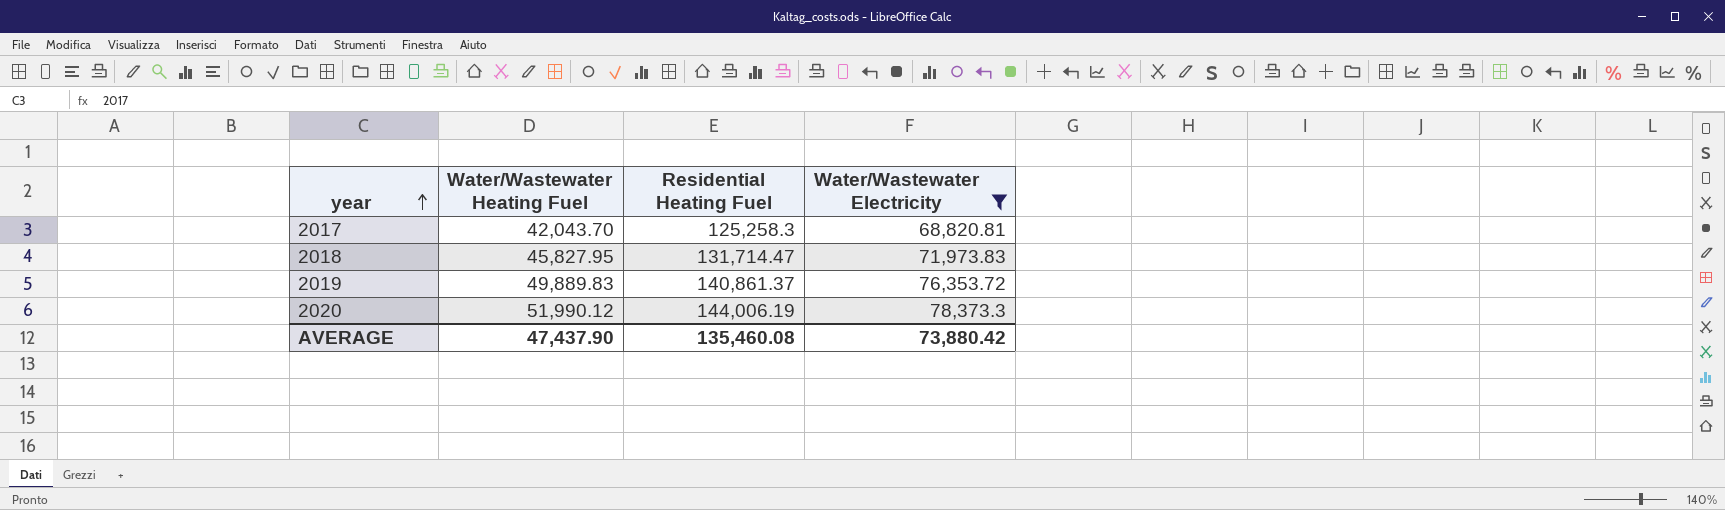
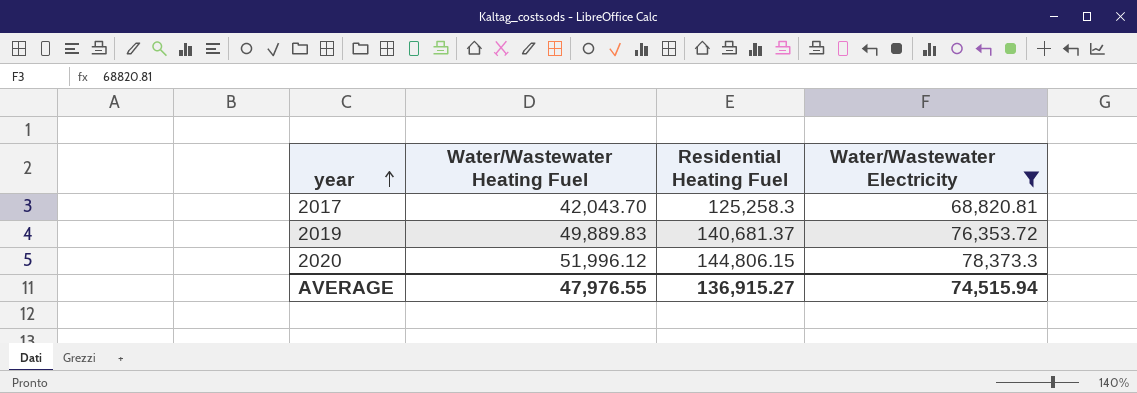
row 2018: 45,827.95 | 131,714.47 | 71,973.83 -> none
2019 | Residential Heating Fuel: 140,861.37 -> 140,681.37
2020 | Water/Wastewater Heating Fuel: 51,990.12 -> 51,996.12
2020 | Residential Heating Fuel: 144,006.19 -> 144,806.15
AVERAGE | Water/Wastewater Heating Fuel: 47,437.90 -> 47,976.55
AVERAGE | Residential Heating Fuel: 135,460.08 -> 136,915.27
AVERAGE | Water/Wastewater Electricity: 73,880.42 -> 74,515.94

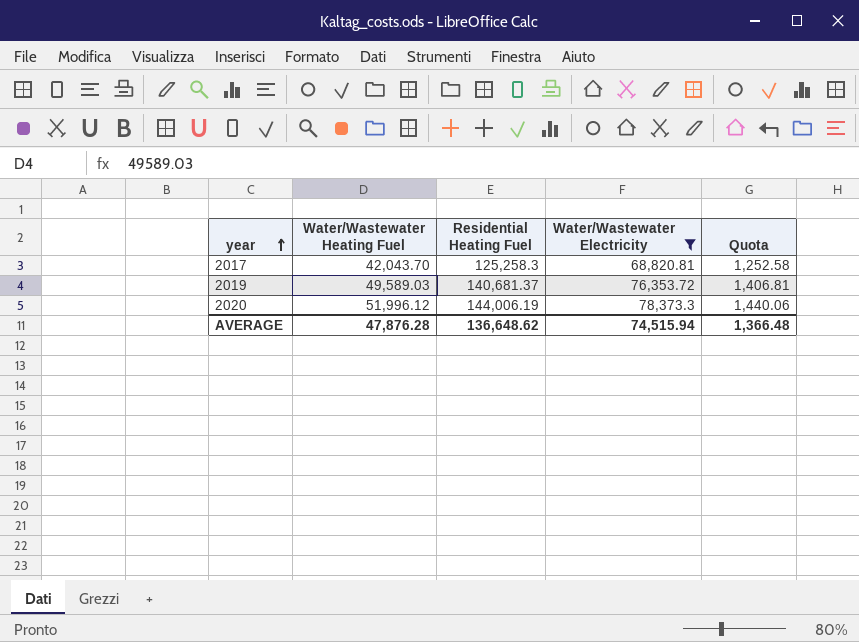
column Quota | formula: none -> [Residential Heating Fuel] * 0.01
2019 | Water/Wastewater Heating Fuel: 49,889.83 -> 49,589.03
2020 | Residential Heating Fuel: 144,806.15 -> 144,006.19
AVERAGE | Water/Wastewater Heating Fuel: 47,976.55 -> 47,876.28
AVERAGE | Residential Heating Fuel: 136,915.27 -> 136,648.62

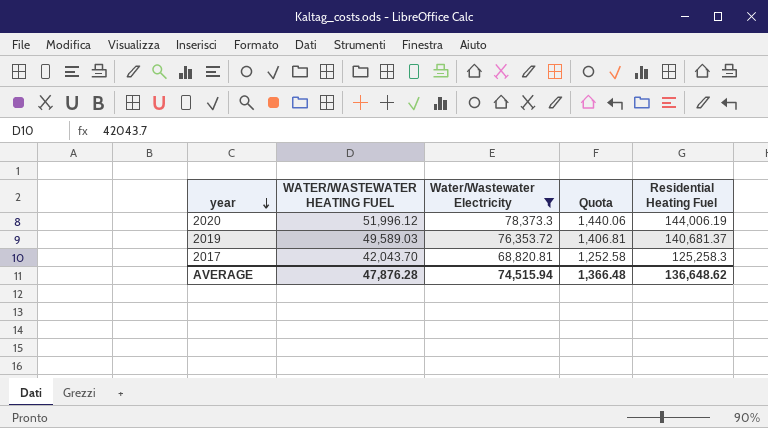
row order: year ascending -> year descending
column name: Water/Wastewater Heating Fuel -> WATER/WASTEWATER HEATING FUEL
column Residential Heating Fuel | position: 3 -> 5

